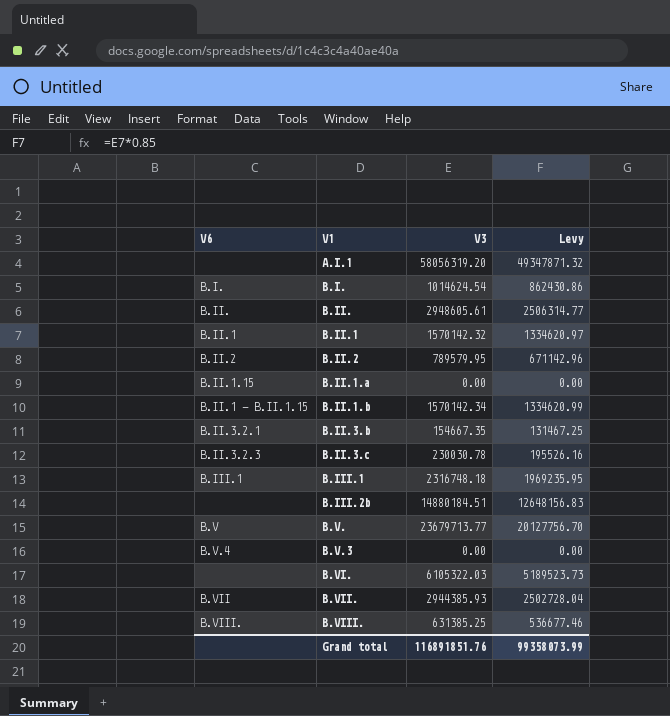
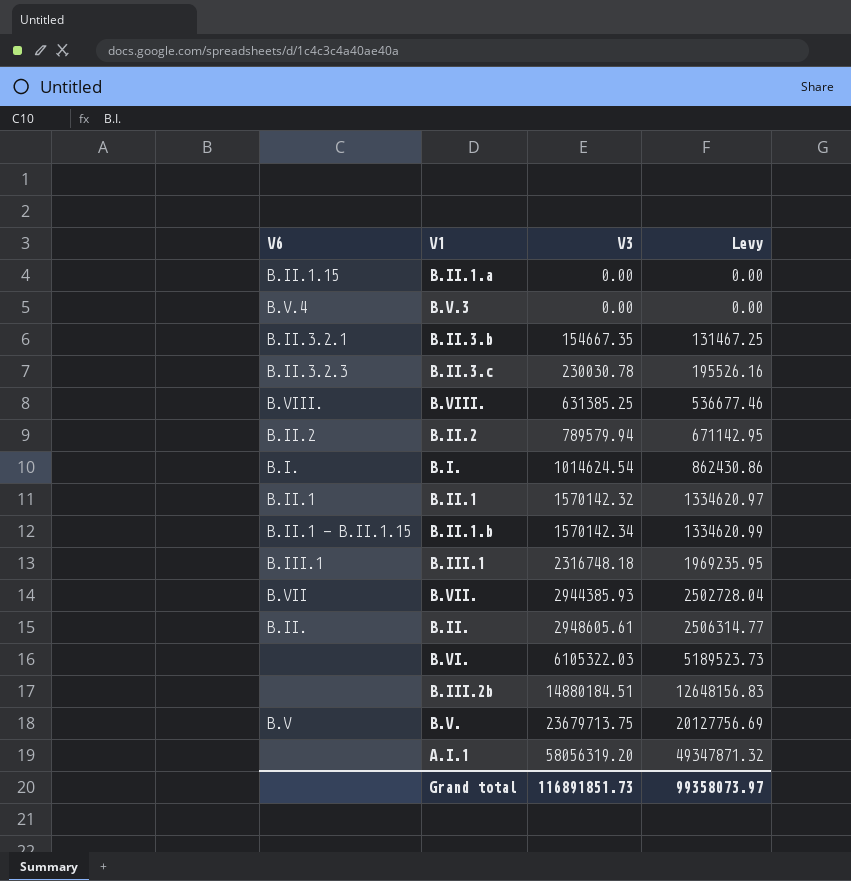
row order: none -> V3 ascending
B.II.2 | V3: 789579.95 -> 789579.94
B.II.2 | Levy: 671142.96 -> 671142.95
B.V. | V3: 23679713.77 -> 23679713.75
B.V. | Levy: 20127756.70 -> 20127756.69
Grand total | V3: 116891851.76 -> 116891851.73
Grand total | Levy: 99358073.99 -> 99358073.97

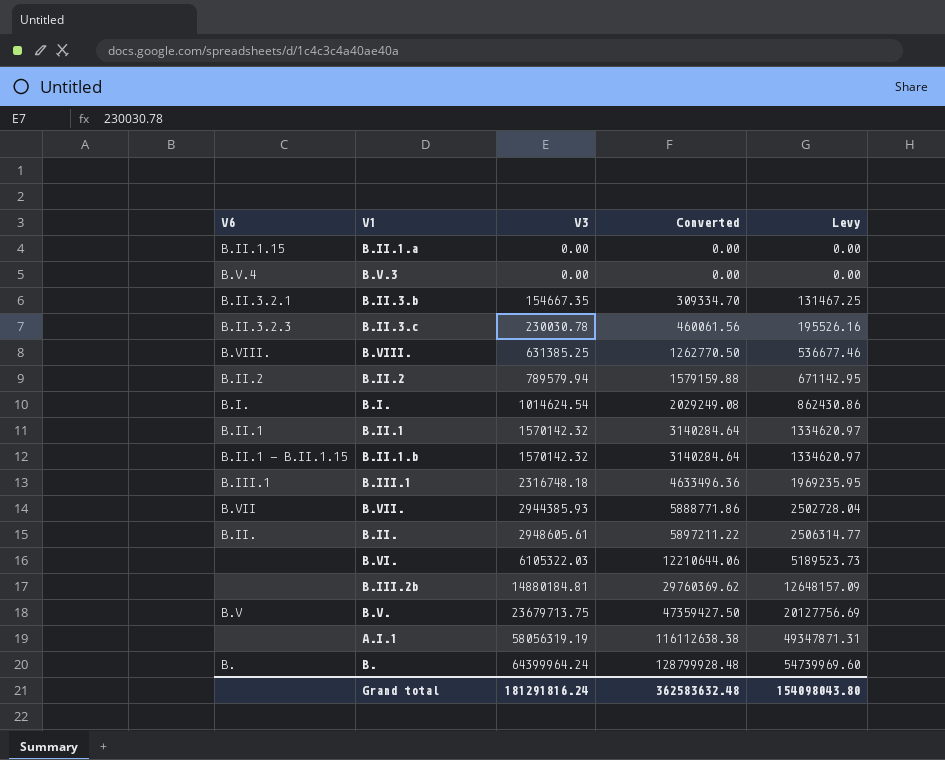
column Converted | formula: none -> [V3] * 2
B.II.1.b | V3: 1570142.34 -> 1570142.32
B.II.1.b | Levy: 1334620.99 -> 1334620.97
B.III.2b | V3: 14880184.51 -> 14880184.81
B.III.2b | Levy: 12648156.83 -> 12648157.09
A.I.1 | V3: 58056319.20 -> 58056319.19
A.I.1 | Levy: 49347871.32 -> 49347871.31
row B.: none -> B. | 64399964.24 | 128799928.48 | 54739969.60
Grand total | V3: 116891851.73 -> 181291816.24
Grand total | Levy: 99358073.97 -> 154098043.80

